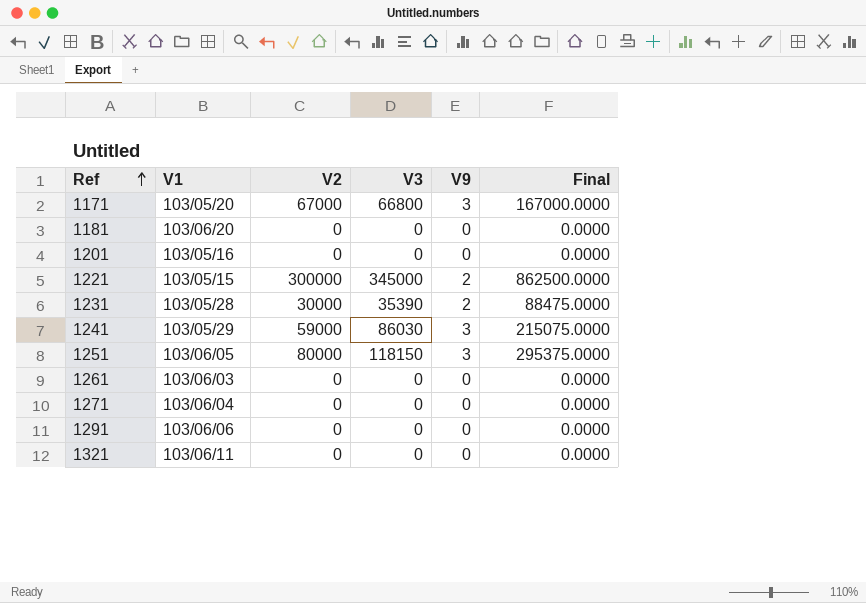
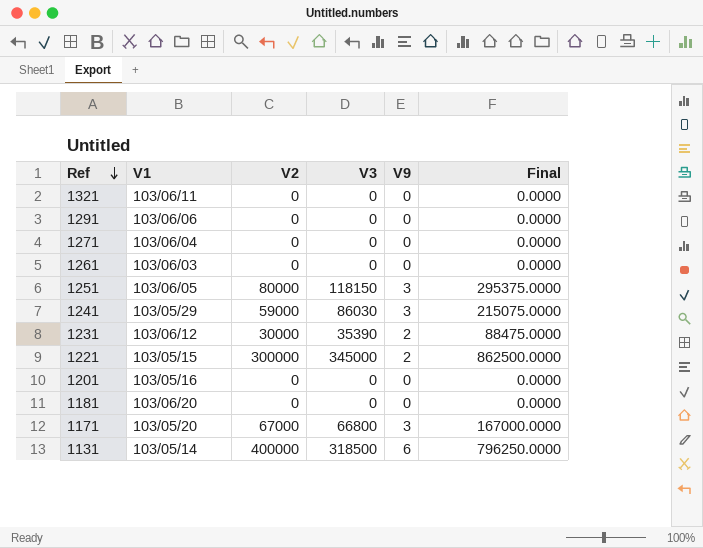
row order: Ref ascending -> Ref descending
1231 | V1: 103/05/28 -> 103/06/12
row 1131: none -> 103/05/14 | 400000 | 318500 | 6 | 796250.0000

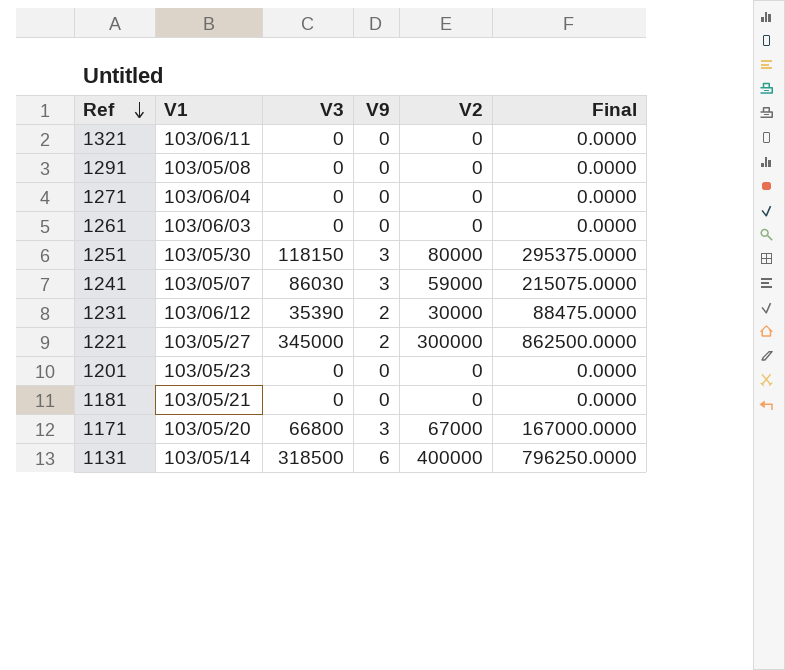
column V2 | position: 3 -> 5
1291 | V1: 103/06/06 -> 103/05/08
1251 | V1: 103/06/05 -> 103/05/30
1241 | V1: 103/05/29 -> 103/05/07
1221 | V1: 103/05/15 -> 103/05/27
1201 | V1: 103/05/16 -> 103/05/23
1181 | V1: 103/06/20 -> 103/05/21

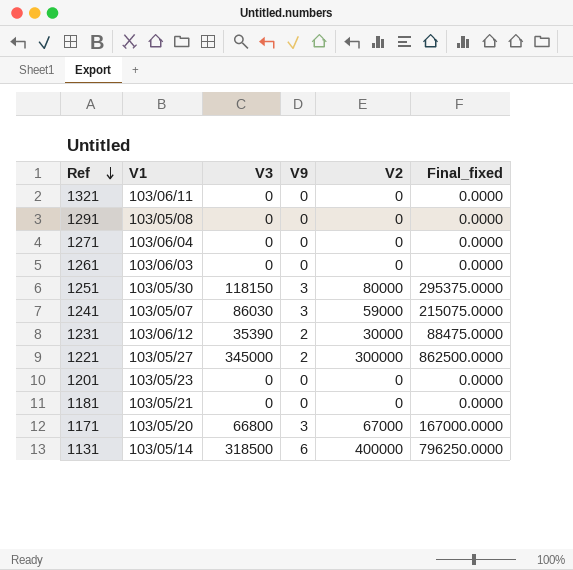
column name: Final -> Final_fixed

